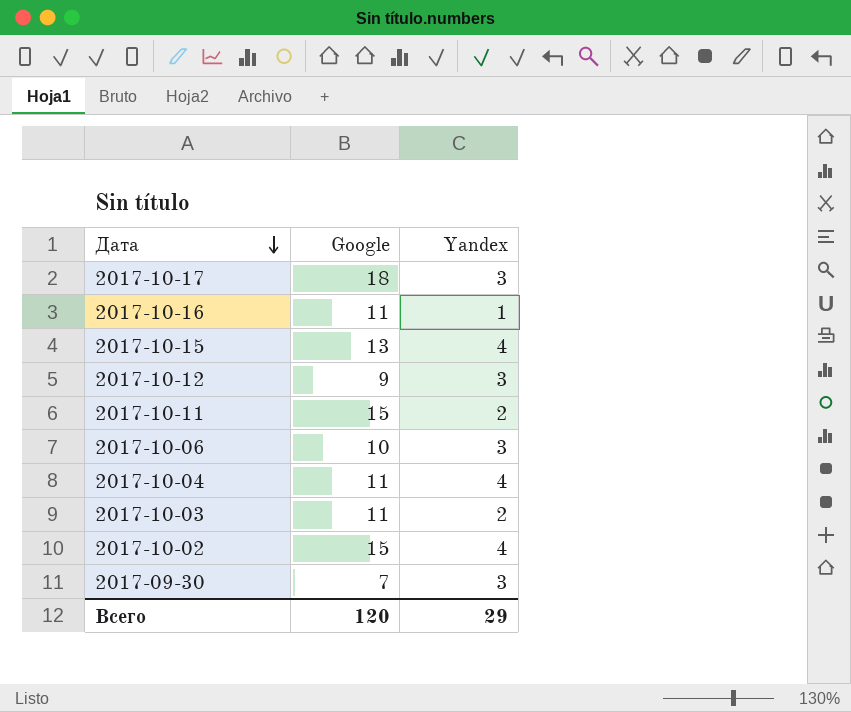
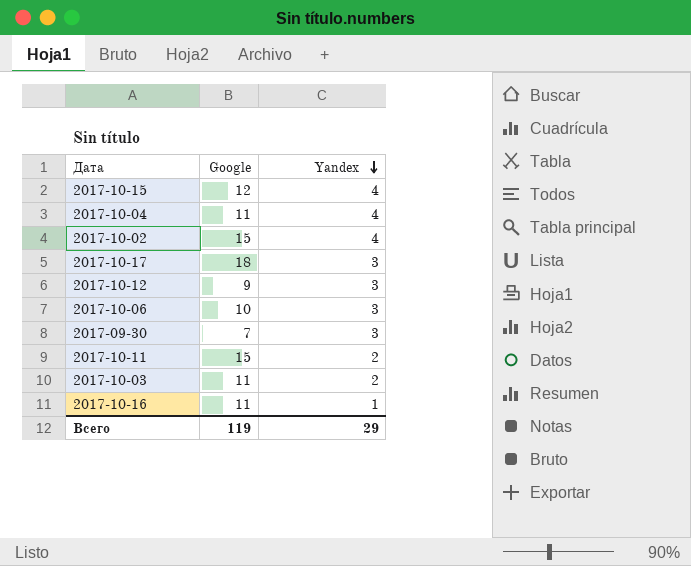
row order: Дата descending -> Yandex descending
2017-10-15 | Google: 13 -> 12
Всего | Google: 120 -> 119

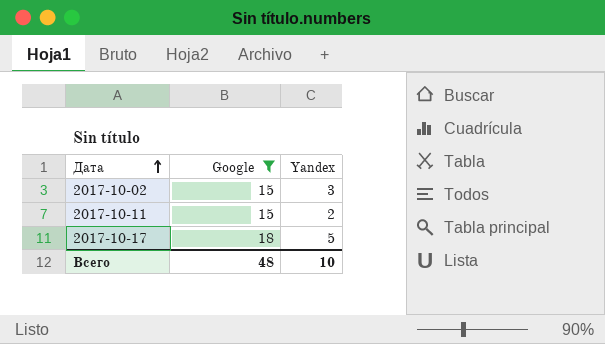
filter: none -> Google >= 15
row order: Yandex descending -> Дата ascending
2017-10-02 | Yandex: 4 -> 3
2017-10-17 | Yandex: 3 -> 5
Всего | Google: 119 -> 48
Всего | Yandex: 29 -> 10

